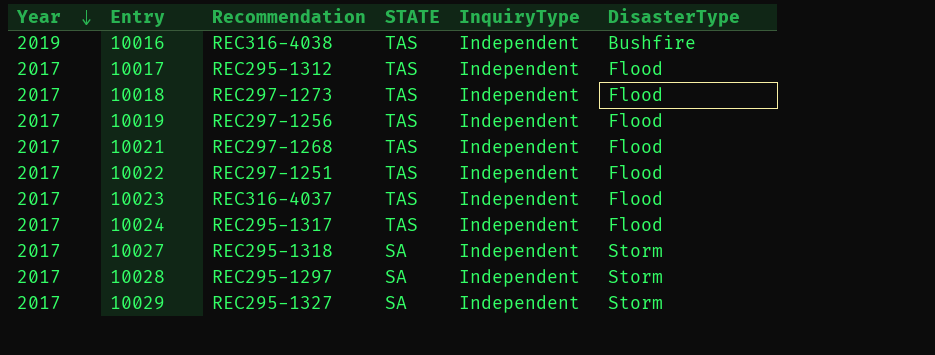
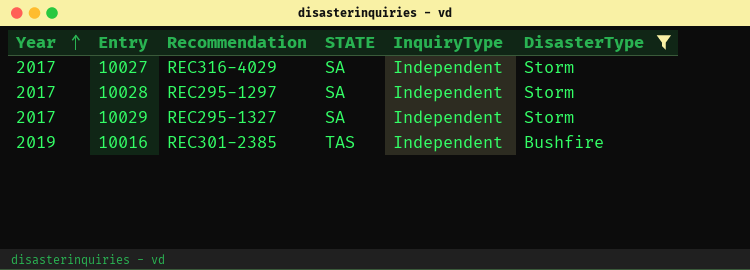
filter: none -> DisasterType != Flood
row order: Year descending -> Year ascending
10027 | Recommendation: REC295-1318 -> REC316-4029
10016 | Recommendation: REC316-4038 -> REC301-2385

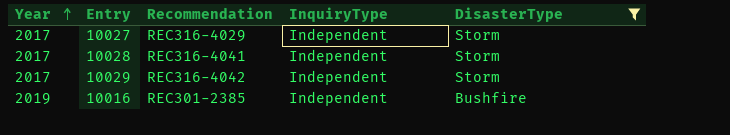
column STATE | position: 4 -> none
10028 | Recommendation: REC295-1297 -> REC316-4041
10029 | Recommendation: REC295-1327 -> REC316-4042

